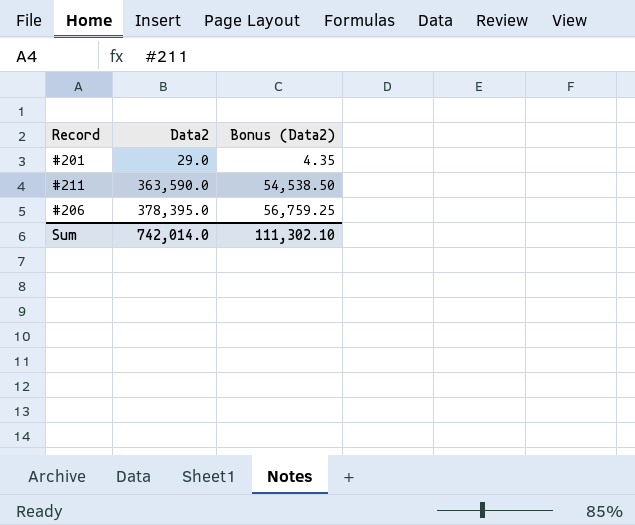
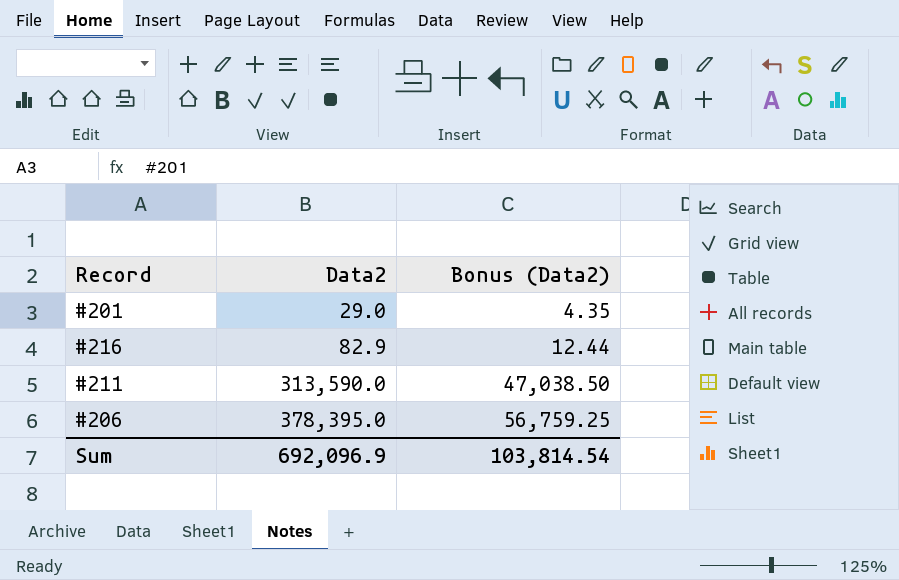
row #216: none -> 82.9 | 12.44
#211 | Data2: 363,590.0 -> 313,590.0
#211 | Bonus (Data2): 54,538.50 -> 47,038.50
Sum | Data2: 742,014.0 -> 692,096.9
Sum | Bonus (Data2): 111,302.10 -> 103,814.54

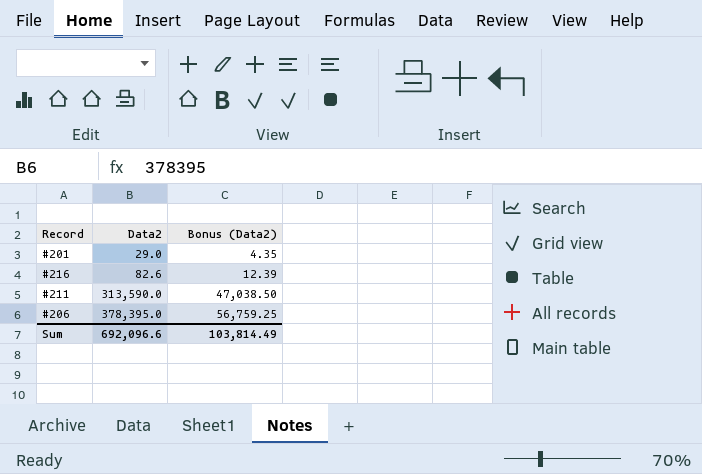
#216 | Data2: 82.9 -> 82.6
#216 | Bonus (Data2): 12.44 -> 12.39
Sum | Data2: 692,096.9 -> 692,096.6
Sum | Bonus (Data2): 103,814.54 -> 103,814.49

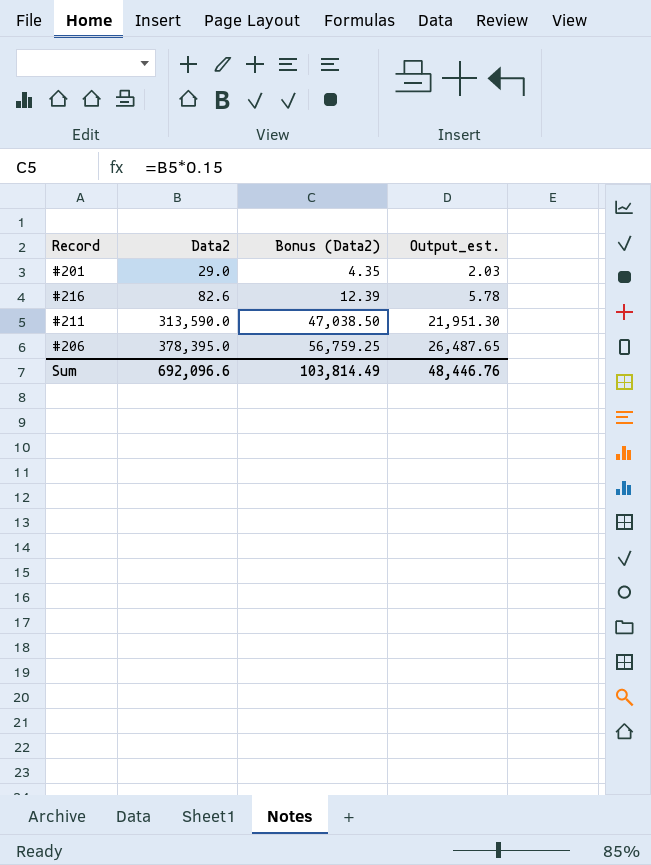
column Output_est. | formula: none -> [Data2] * 0.07

